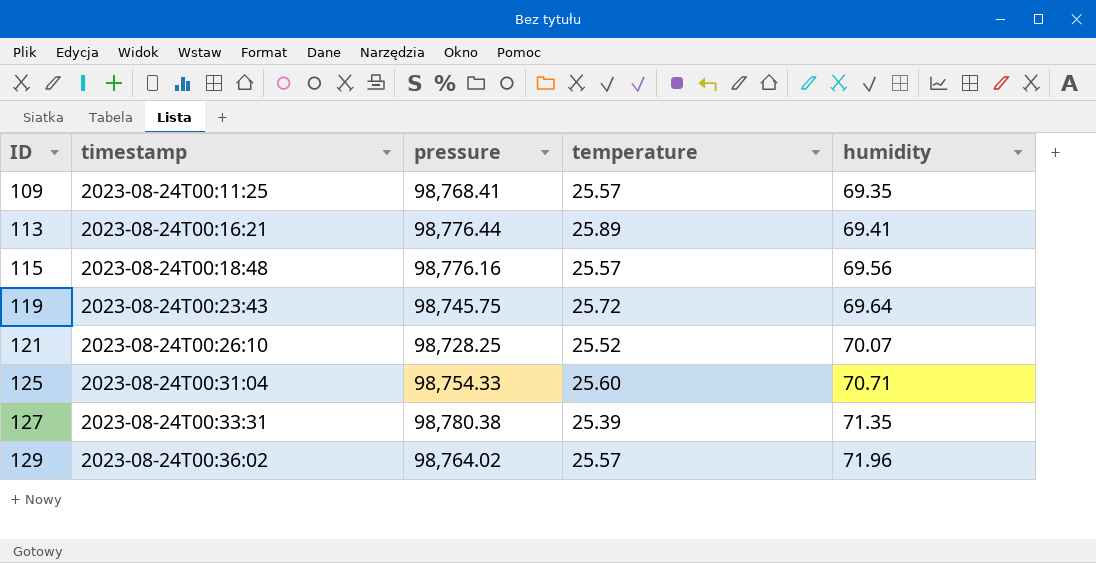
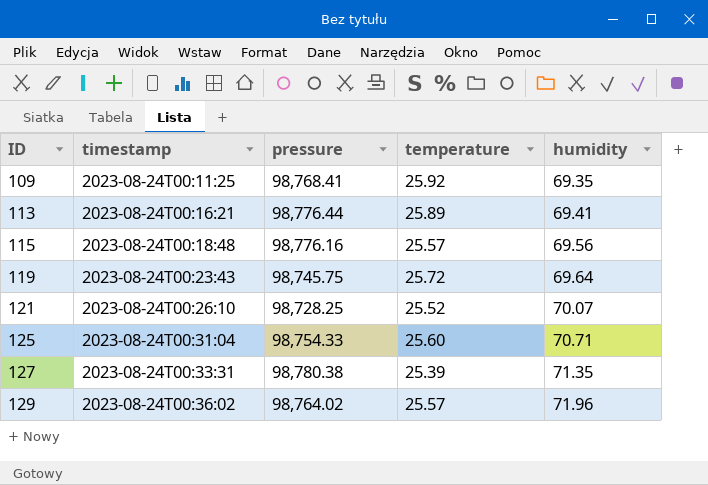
109 | temperature: 25.57 -> 25.92

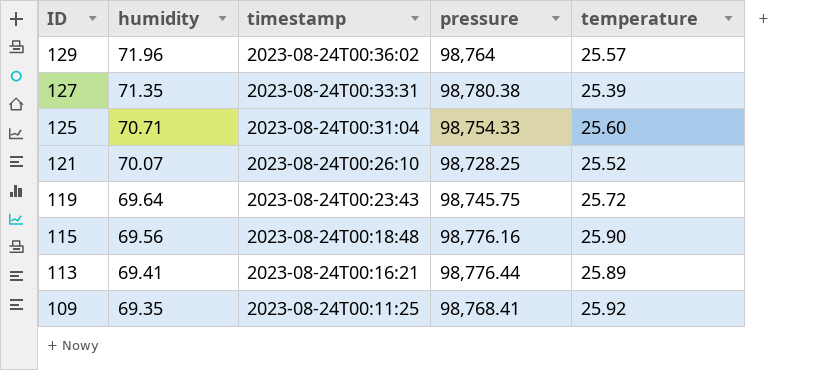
row order: ID ascending -> ID descending
column humidity | position: 5 -> 2
129 | pressure: 98,764.02 -> 98,764
115 | temperature: 25.57 -> 25.90

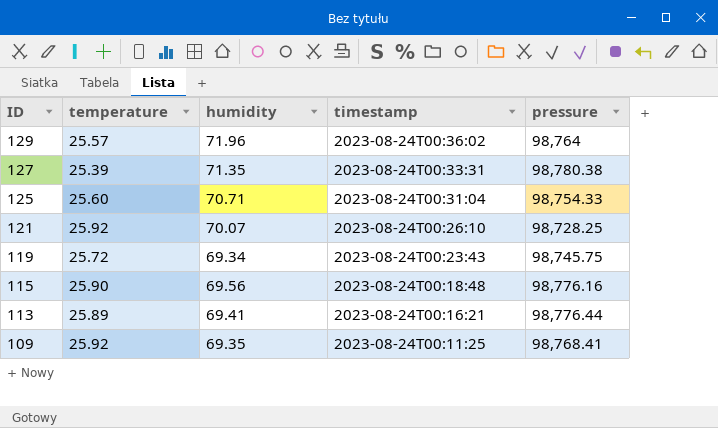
column temperature | position: 5 -> 2
121 | temperature: 25.52 -> 25.92
119 | humidity: 69.64 -> 69.34

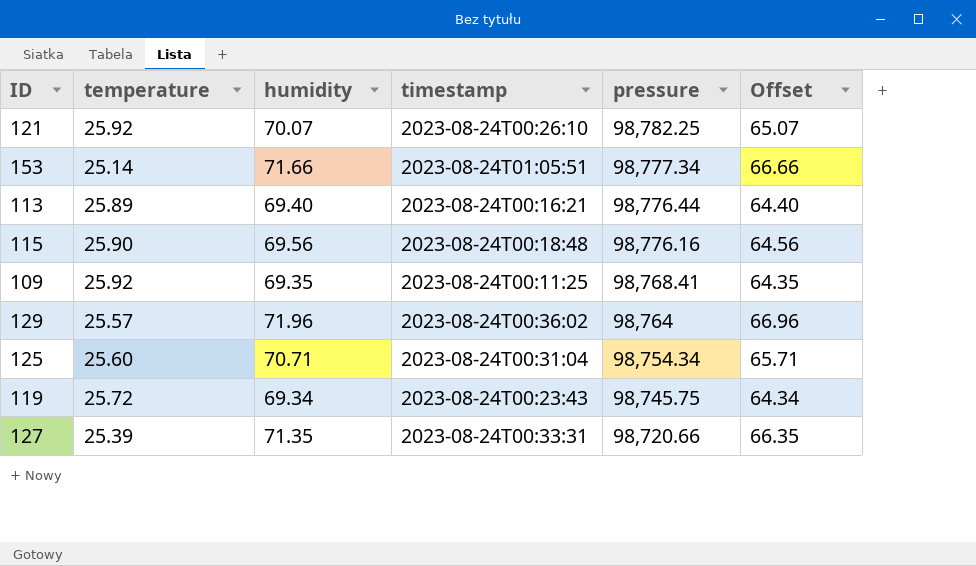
row order: ID descending -> pressure descending
column Offset | formula: none -> [humidity] - 5
121 | pressure: 98,728.25 -> 98,782.25
row 153: none -> 25.14 | 71.66 | 2023-08-24T01:05:51 | 98,777.34 | 66.66
113 | humidity: 69.41 -> 69.40
125 | pressure: 98,754.33 -> 98,754.34
127 | pressure: 98,780.38 -> 98,720.66

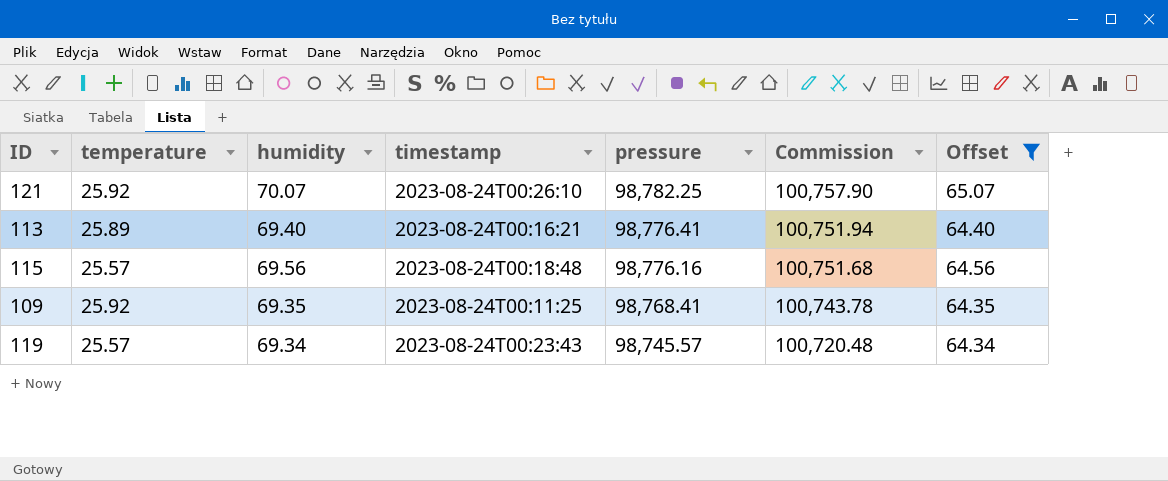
filter: none -> Offset <= 65.07
column Commission | formula: none -> [pressure] * 1.02
113 | pressure: 98,776.44 -> 98,776.41
115 | temperature: 25.90 -> 25.57
119 | temperature: 25.72 -> 25.57
119 | pressure: 98,745.75 -> 98,745.57

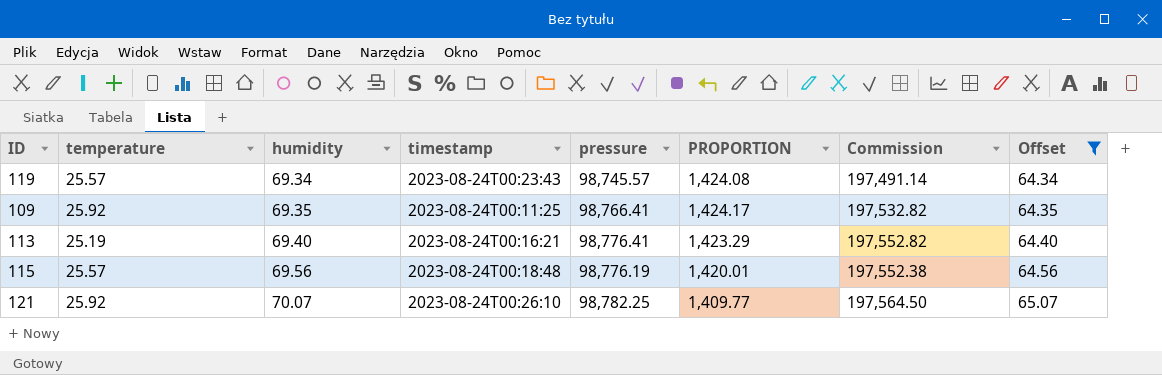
row order: pressure descending -> humidity ascending
column PROPORTION | formula: none -> [pressure] / [humidity]
column Commission | formula: [pressure] * 1.02 -> [pressure] * 2
109 | pressure: 98,768.41 -> 98,766.41
113 | temperature: 25.89 -> 25.19
115 | pressure: 98,776.16 -> 98,776.19

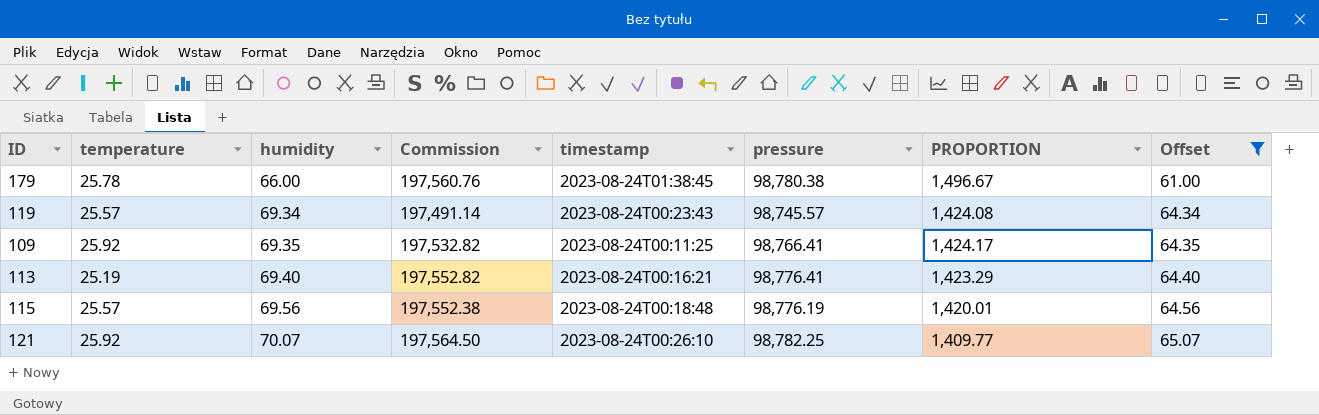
column Commission | position: 7 -> 4
row 179: none -> 25.78 | 66.00 | 197,560.76 | 2023-08-24T01:38:45 | 98,780.38 | 1,496.67 | 61.00

